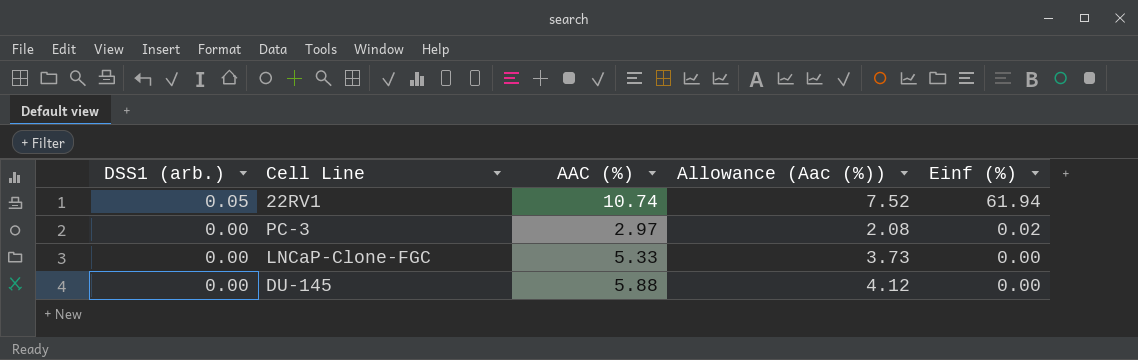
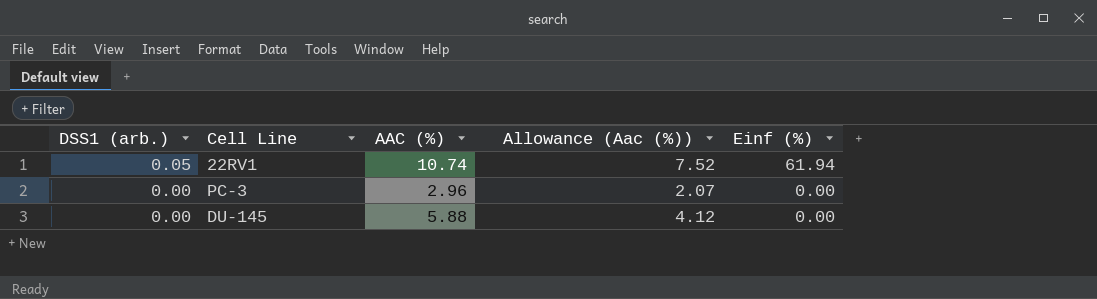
row LNCaP-Clone-FGC: 0.00 | 5.33 | 3.73 | 0.00 -> none
PC-3 | AAC (%): 2.97 -> 2.96
PC-3 | Allowance (Aac (%)): 2.08 -> 2.07
PC-3 | Einf (%): 0.02 -> 0.00

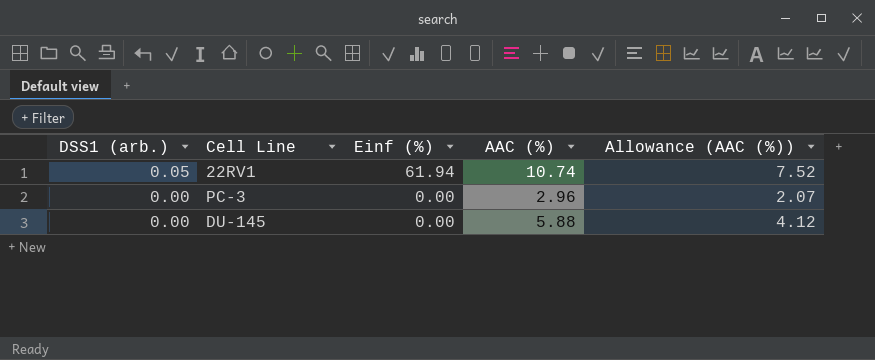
column Einf (%) | position: 5 -> 3
column name: Allowance (Aac (%)) -> Allowance (AAC (%))

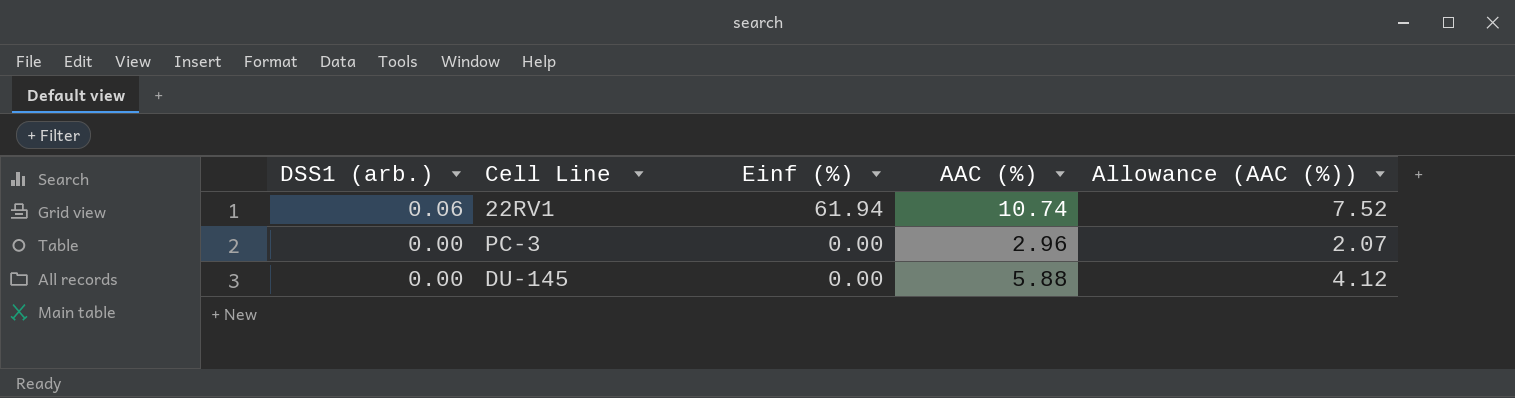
22RV1 | DSS1 (arb.): 0.05 -> 0.06

